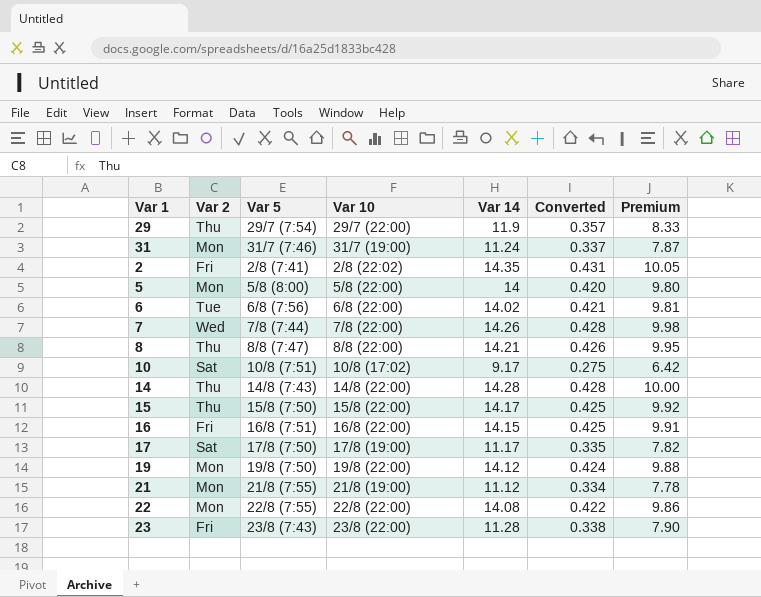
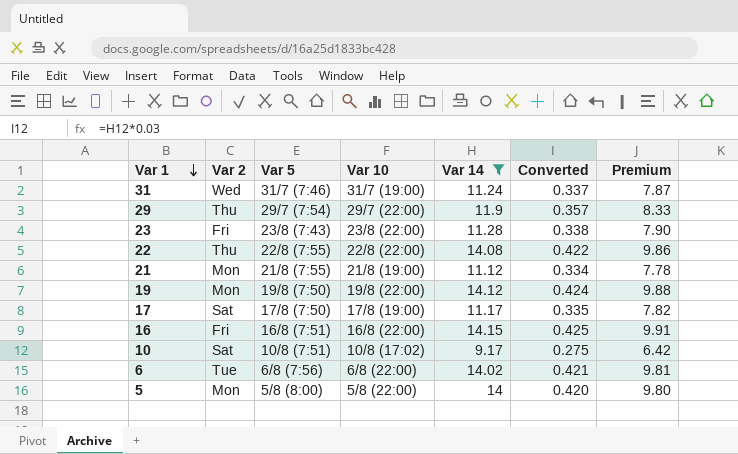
filter: none -> Var 14 <= 14.15
row order: none -> Var 1 descending
31 | Var 2: Mon -> Wed
22 | Var 2: Mon -> Thu

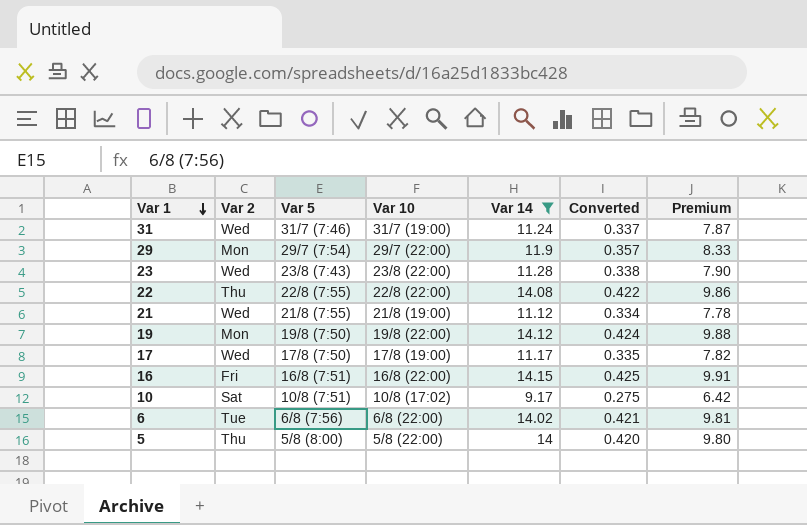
29 | Var 2: Thu -> Mon
23 | Var 2: Fri -> Wed
21 | Var 2: Mon -> Wed
17 | Var 2: Sat -> Wed
5 | Var 2: Mon -> Thu

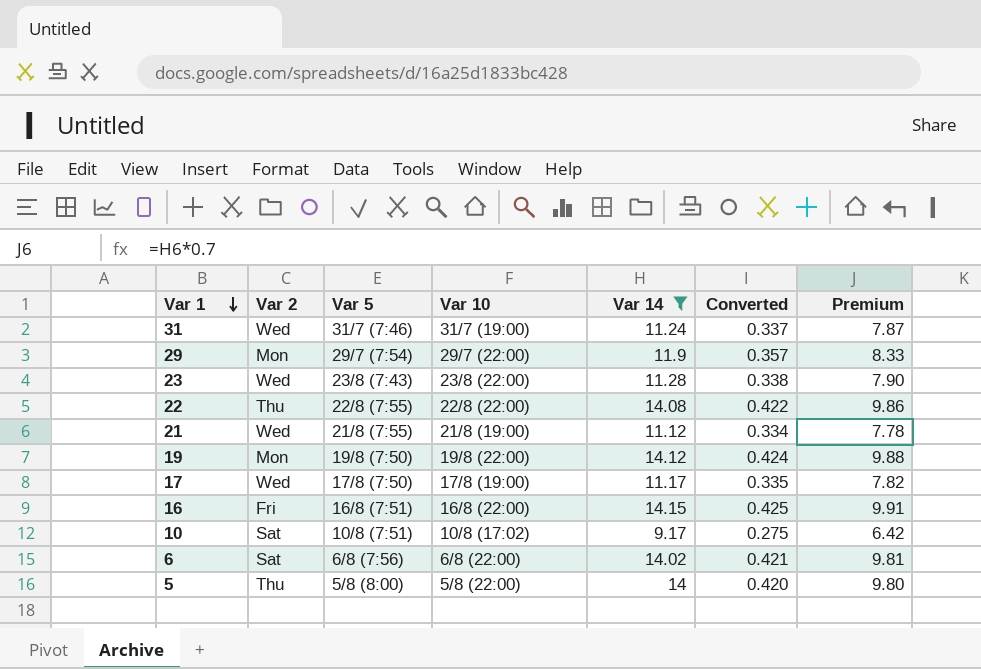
6 | Var 2: Tue -> Sat

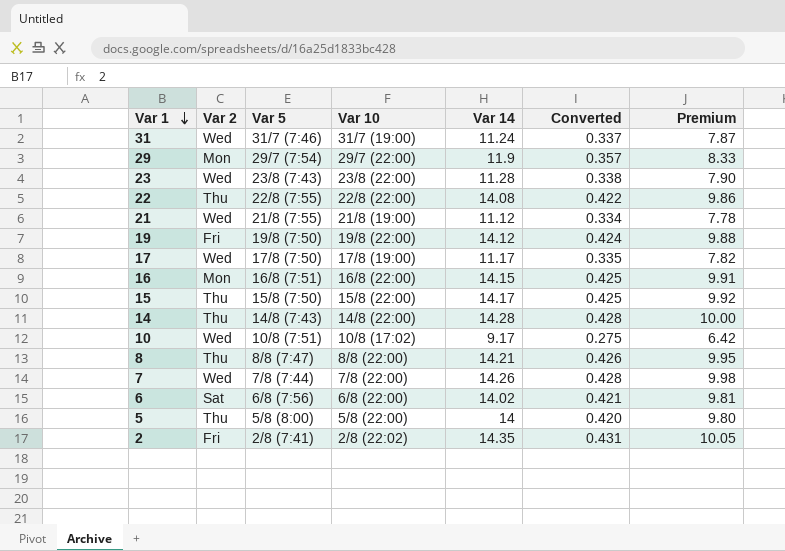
filter: Var 14 <= 14.15 -> none
19 | Var 2: Mon -> Fri
16 | Var 2: Fri -> Mon
10 | Var 2: Sat -> Wed

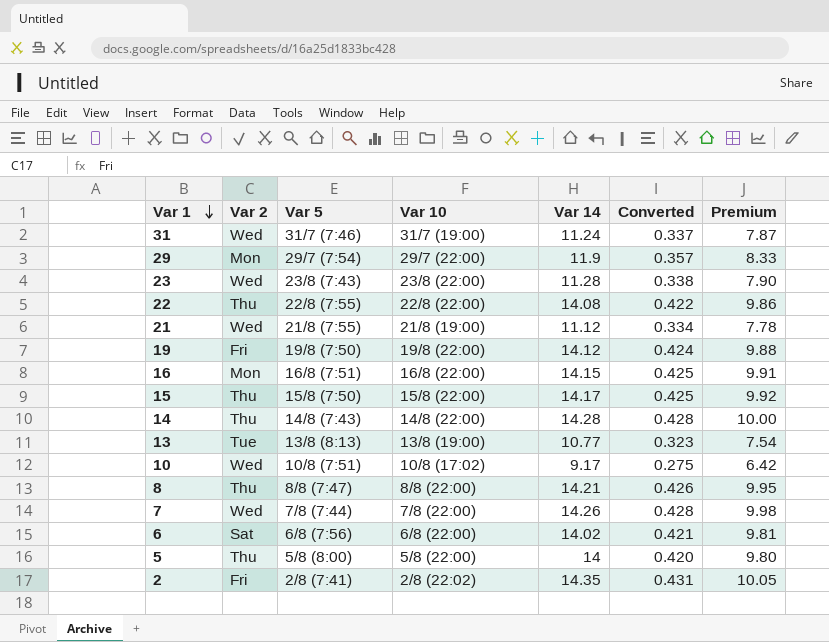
row 17: Wed | 17/8 (7:50) | 17/8 (19:00) | 11.17 | 0.335 | 7.82 -> none
row 13: none -> Tue | 13/8 (8:13) | 13/8 (19:00) | 10.77 | 0.323 | 7.54

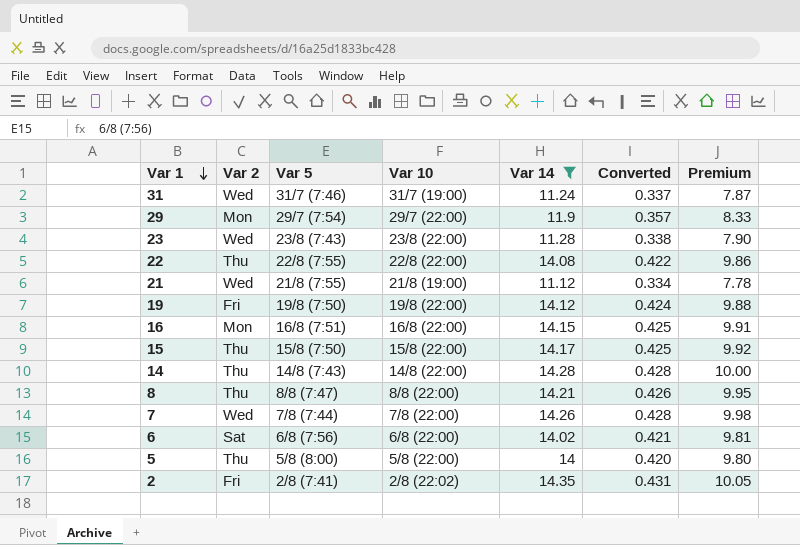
filter: none -> Var 14 >= 11.12

